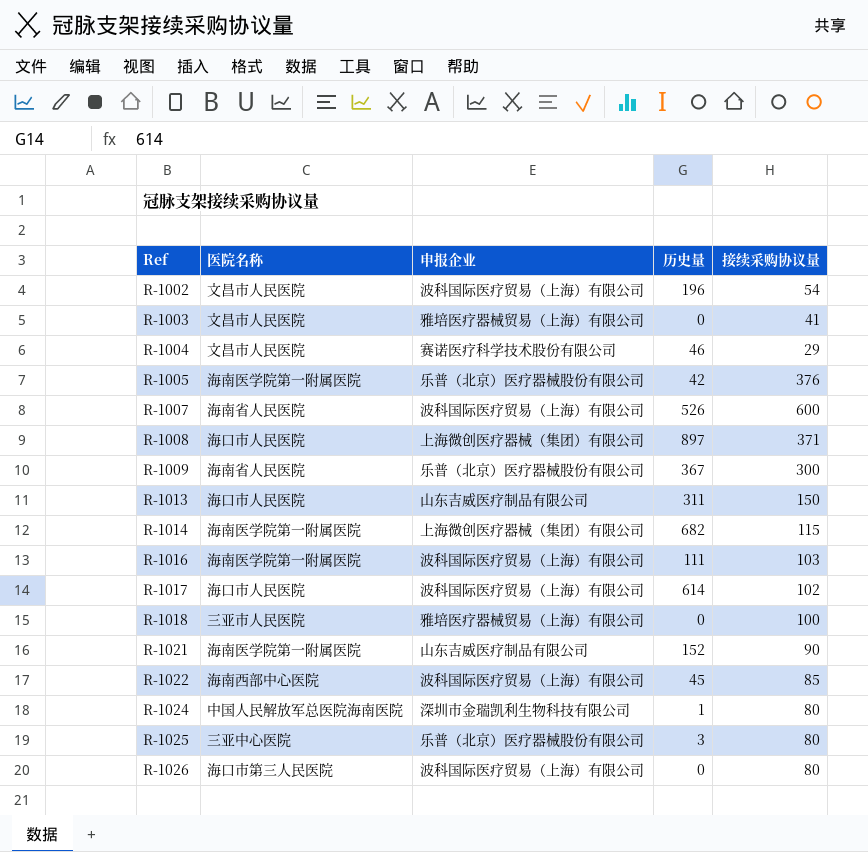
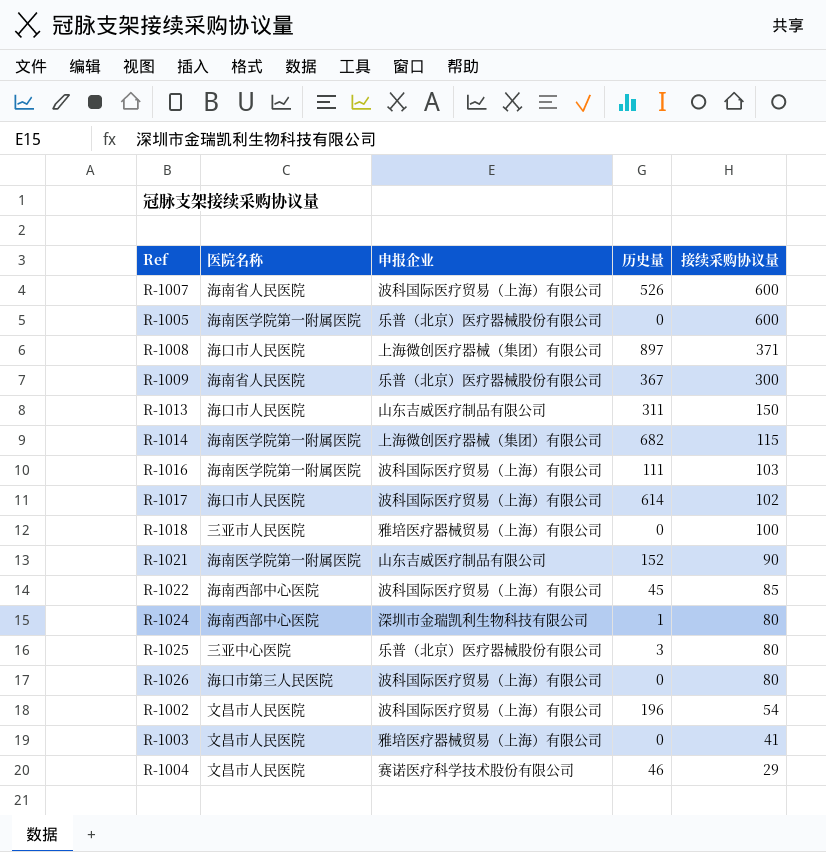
row order: Ref ascending -> 接续采购协议量 descending
R-1005 | 历史量: 42 -> 0
R-1005 | 接续采购协议量: 376 -> 600
R-1024 | 医院名称: 中国人民解放军总医院海南医院 -> 海南西部中心医院

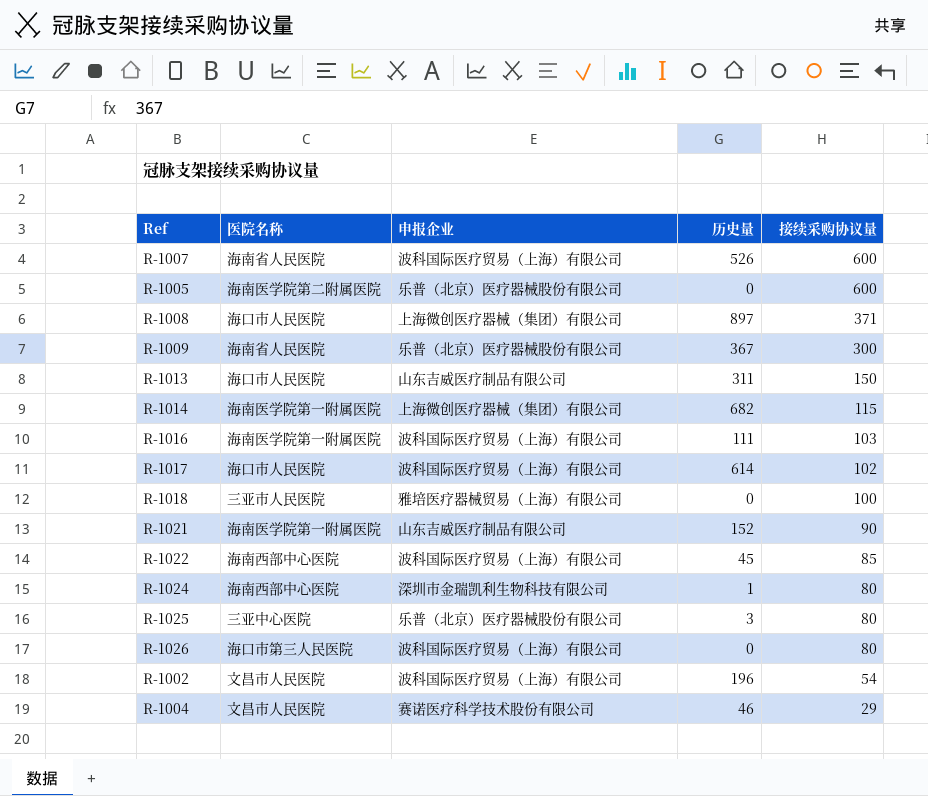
row R-1003: 文昌市人民医院 | 雅培医疗器械贸易（上海）有限公司 | 0 | 41 -> none
R-1005 | 医院名称: 海南医学院第一附属医院 -> 海南医学院第二附属医院

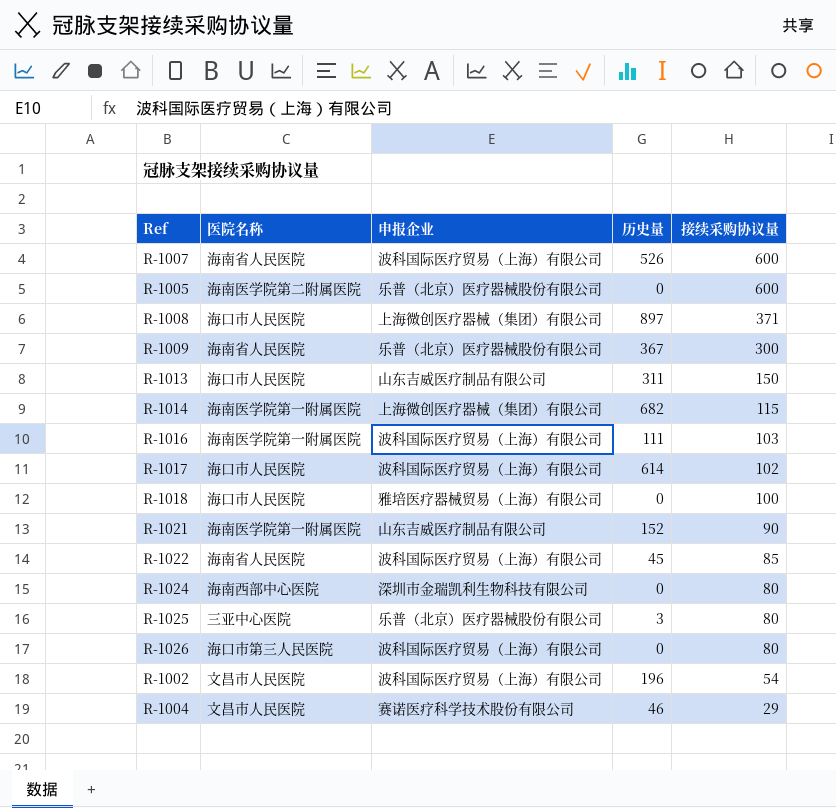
R-1018 | 医院名称: 三亚市人民医院 -> 海口市人民医院
R-1022 | 医院名称: 海南西部中心医院 -> 海南省人民医院
R-1024 | 历史量: 1 -> 0

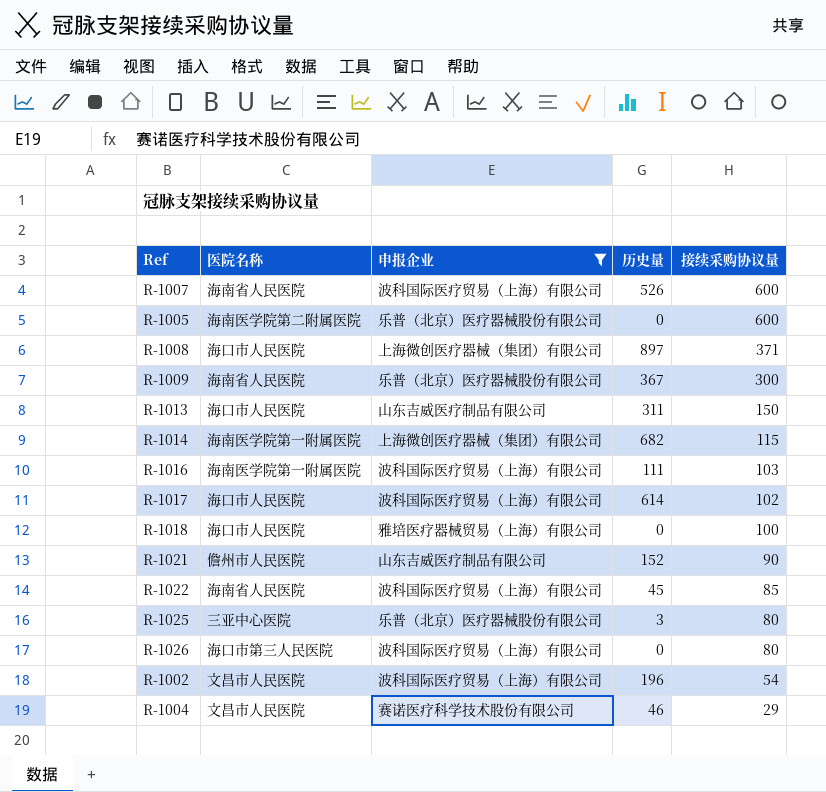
filter: none -> 申报企业 != 深圳市金瑞凯利生物科技有限公司
R-1021 | 医院名称: 海南医学院第一附属医院 -> 儋州市人民医院

